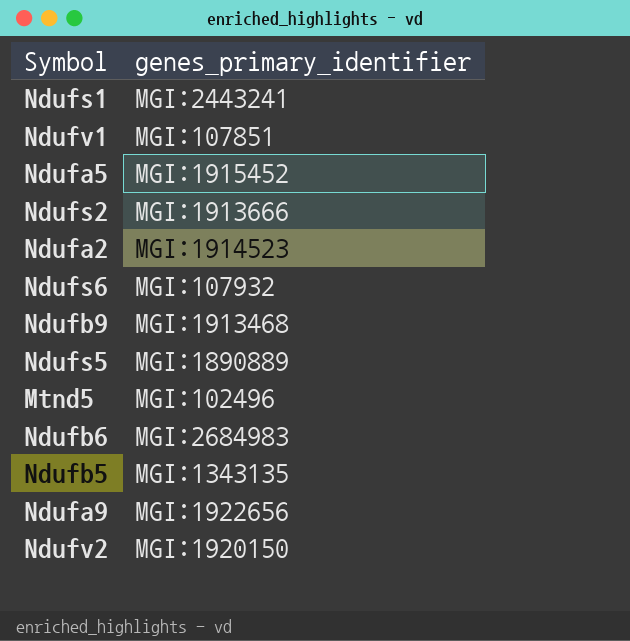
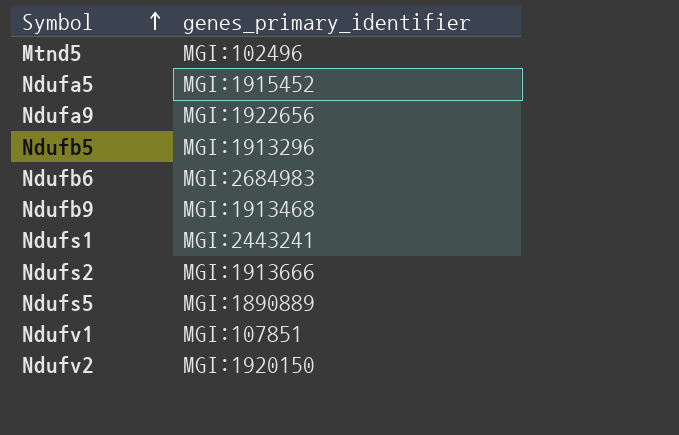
row order: none -> Symbol ascending
row Ndufa2: MGI:1914523 -> none
row Ndufs6: MGI:107932 -> none
Ndufb5 | genes_primary_identifier: MGI:1343135 -> MGI:1913296

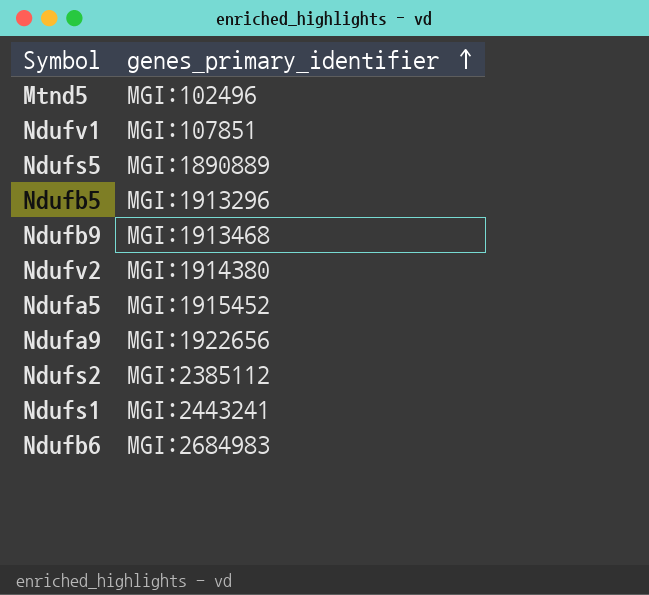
row order: Symbol ascending -> genes_primary_identifier ascending
Ndufv2 | genes_primary_identifier: MGI:1920150 -> MGI:1914380
Ndufs2 | genes_primary_identifier: MGI:1913666 -> MGI:2385112

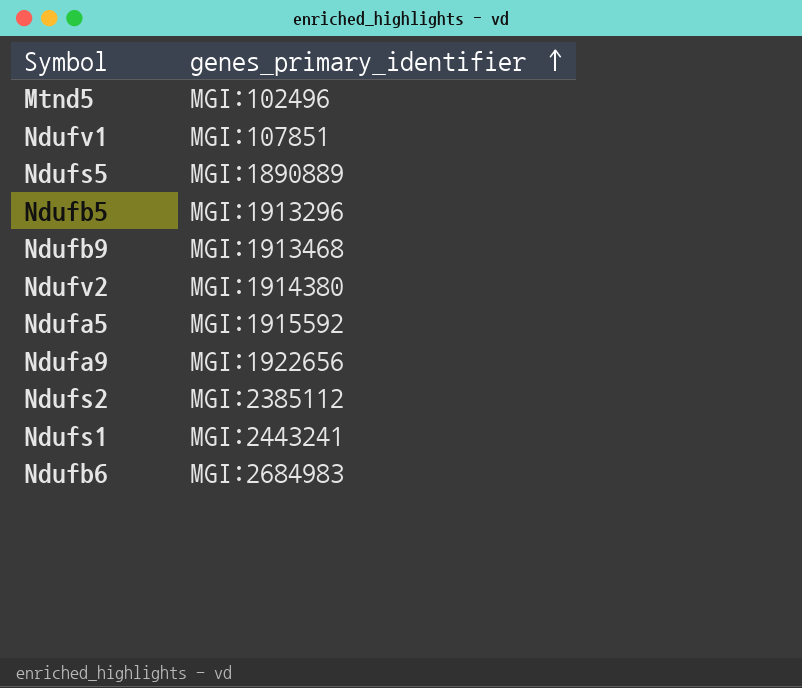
Ndufa5 | genes_primary_identifier: MGI:1915452 -> MGI:1915592

